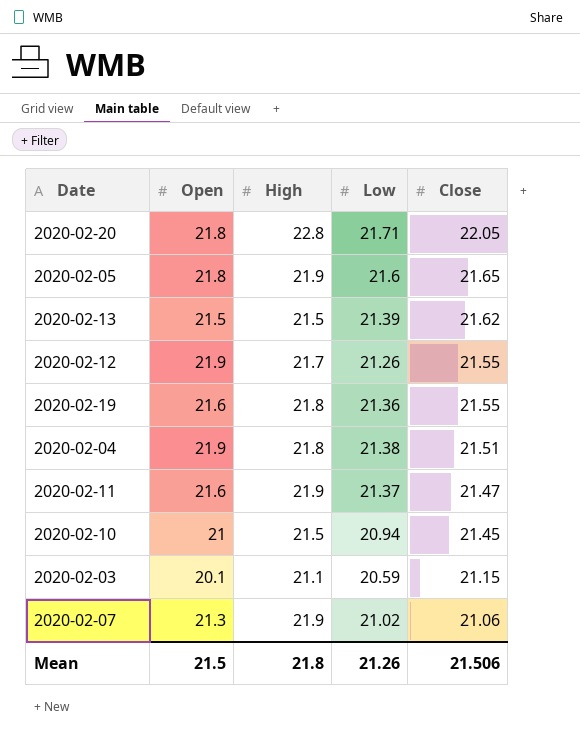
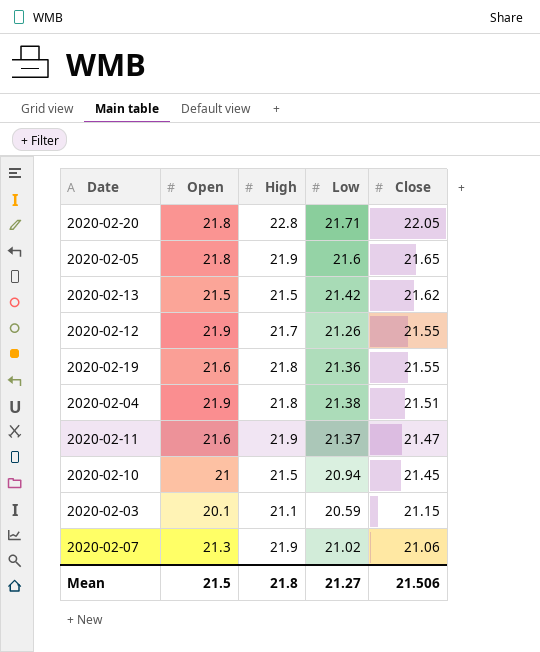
2020-02-13 | Low: 21.39 -> 21.42
Mean | Low: 21.26 -> 21.27

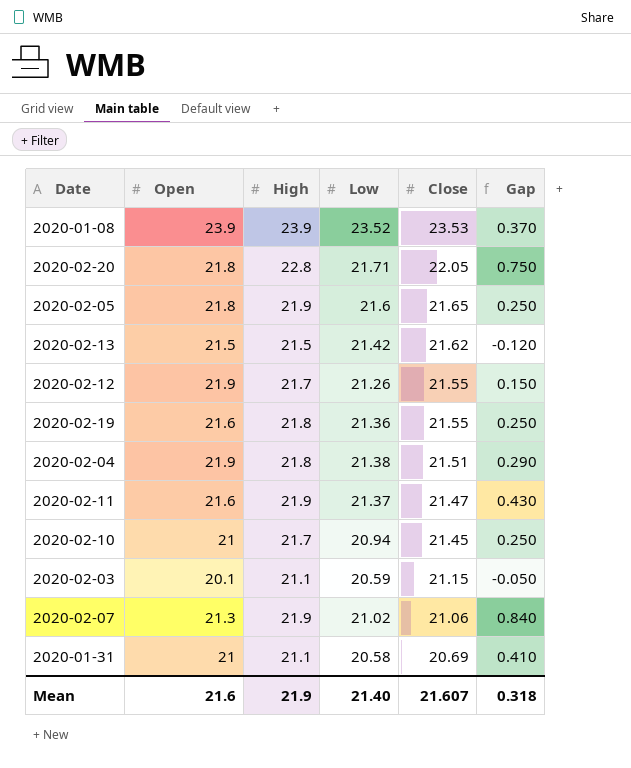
column Gap | formula: none -> [High] - [Close]
row 2020-01-08: none -> 23.9 | 23.9 | 23.52 | 23.53 | 0.370
2020-02-10 | High: 21.5 -> 21.7
row 2020-01-31: none -> 21 | 21.1 | 20.58 | 20.69 | 0.410
Mean | Open: 21.5 -> 21.6
Mean | High: 21.8 -> 21.9
Mean | Low: 21.27 -> 21.40
Mean | Close: 21.506 -> 21.607

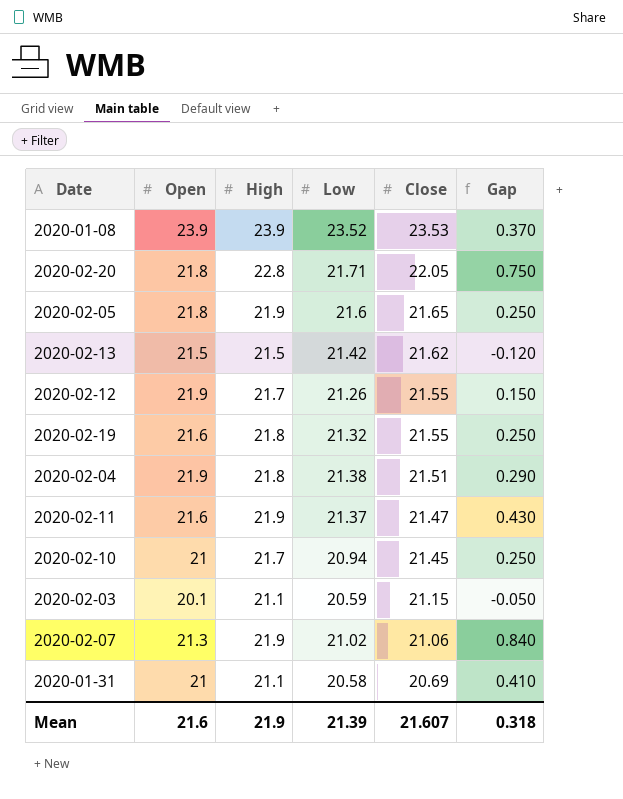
2020-02-19 | Low: 21.36 -> 21.32
Mean | Low: 21.40 -> 21.39

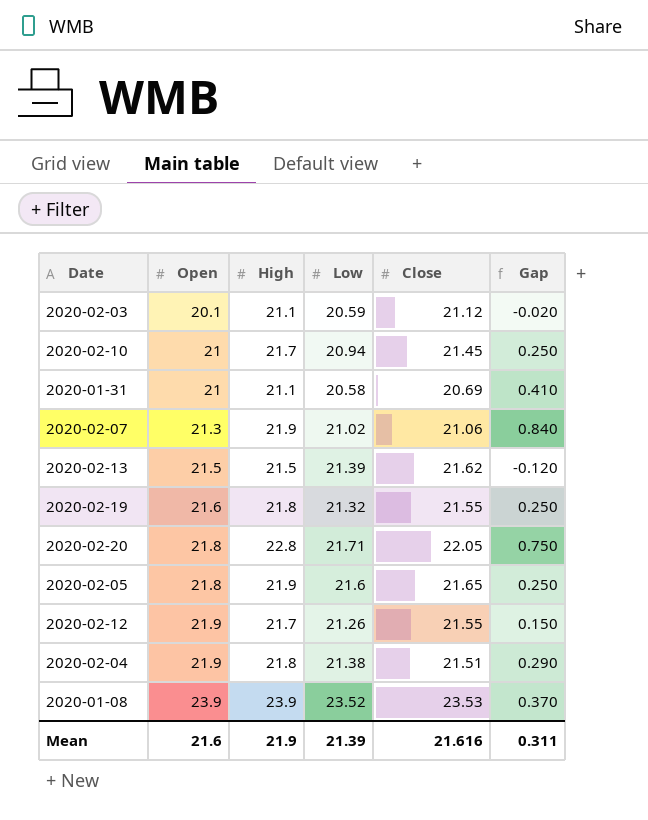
row order: Close descending -> Open ascending
row 2020-02-11: 21.6 | 21.9 | 21.37 | 21.47 | 0.430 -> none
2020-02-03 | Close: 21.15 -> 21.12
2020-02-03 | Gap: -0.050 -> -0.020
2020-02-13 | Low: 21.42 -> 21.39
Mean | Close: 21.607 -> 21.616
Mean | Gap: 0.318 -> 0.311

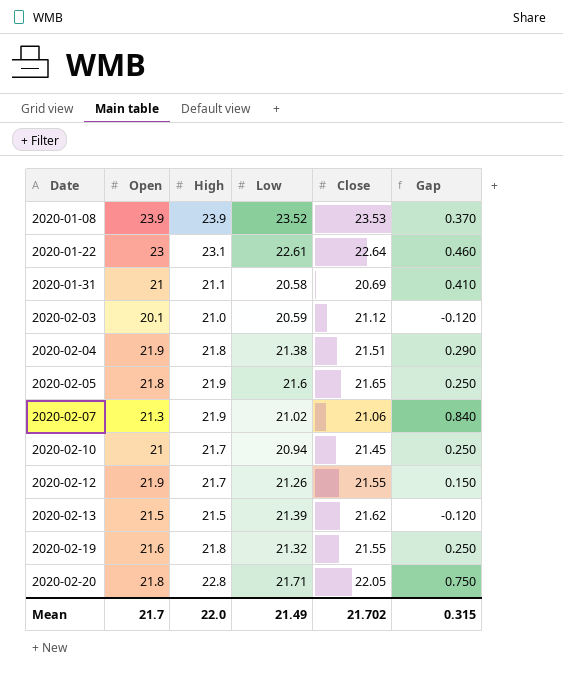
row order: Open ascending -> Date ascending
row 2020-01-22: none -> 23 | 23.1 | 22.61 | 22.64 | 0.460
2020-02-03 | High: 21.1 -> 21.0
2020-02-03 | Gap: -0.020 -> -0.120
Mean | Open: 21.6 -> 21.7
Mean | High: 21.9 -> 22.0
Mean | Low: 21.39 -> 21.49
Mean | Close: 21.616 -> 21.702
Mean | Gap: 0.311 -> 0.315

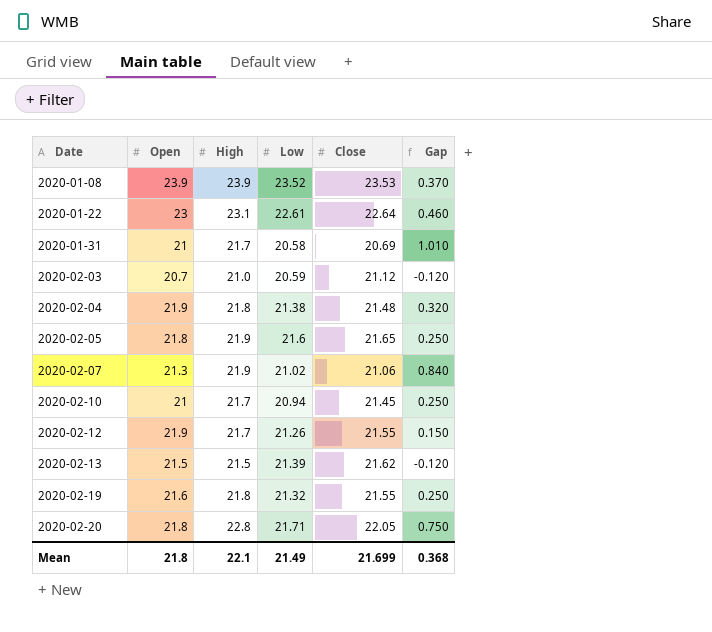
2020-01-31 | High: 21.1 -> 21.7
2020-01-31 | Gap: 0.410 -> 1.010
2020-02-03 | Open: 20.1 -> 20.7
2020-02-04 | Close: 21.51 -> 21.48
2020-02-04 | Gap: 0.290 -> 0.320
Mean | Open: 21.7 -> 21.8
Mean | High: 22.0 -> 22.1
Mean | Close: 21.702 -> 21.699
Mean | Gap: 0.315 -> 0.368

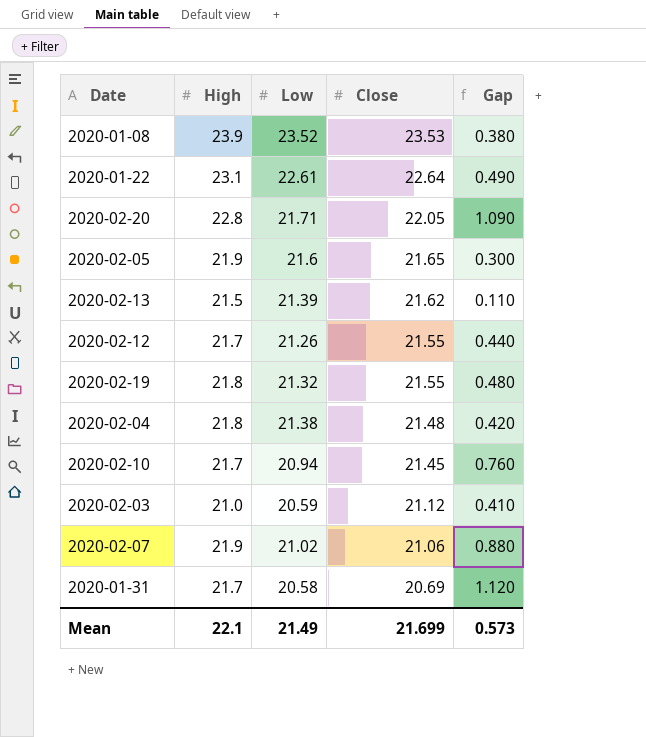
row order: Date ascending -> Close descending
column Open | position: 2 -> none
column Gap | formula: [High] - [Close] -> [High] - [Low]
Mean | Gap: 0.368 -> 0.573

